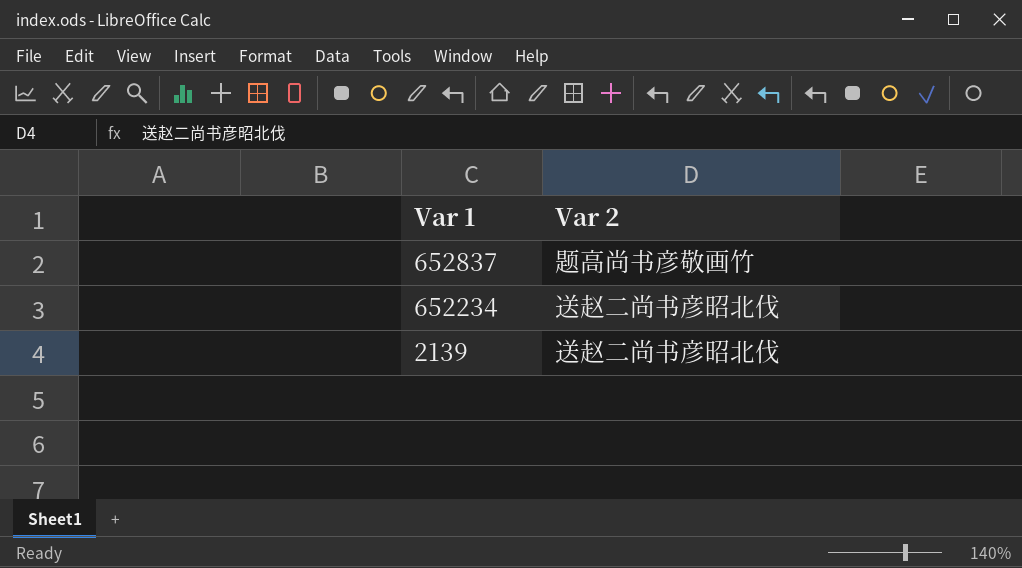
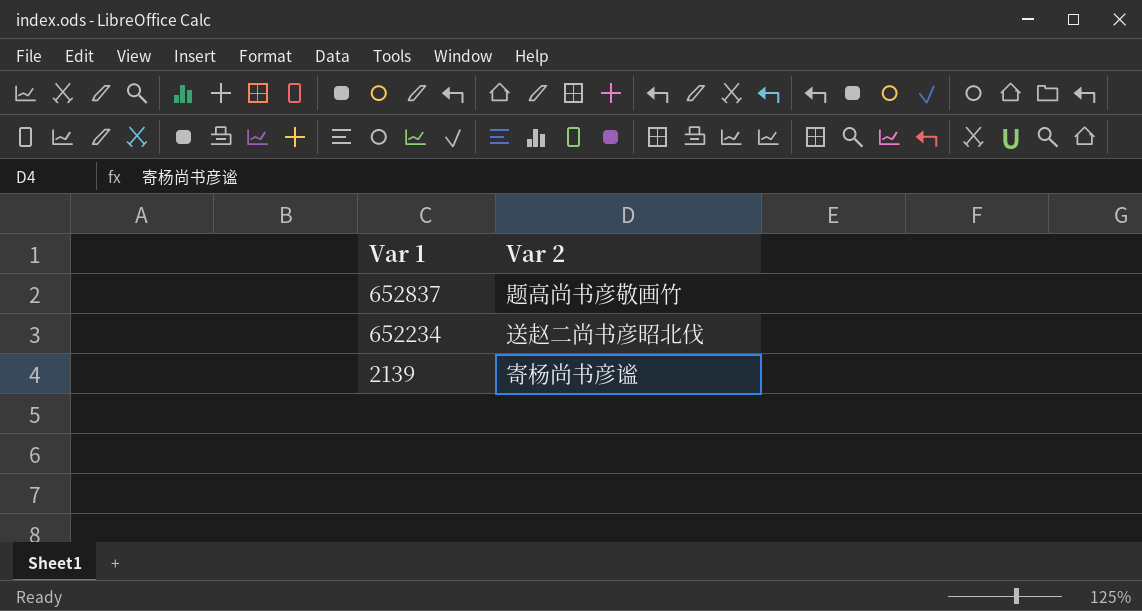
2139 | Var 2: 送赵二尚书彦昭北伐 -> 寄杨尚书彦谧

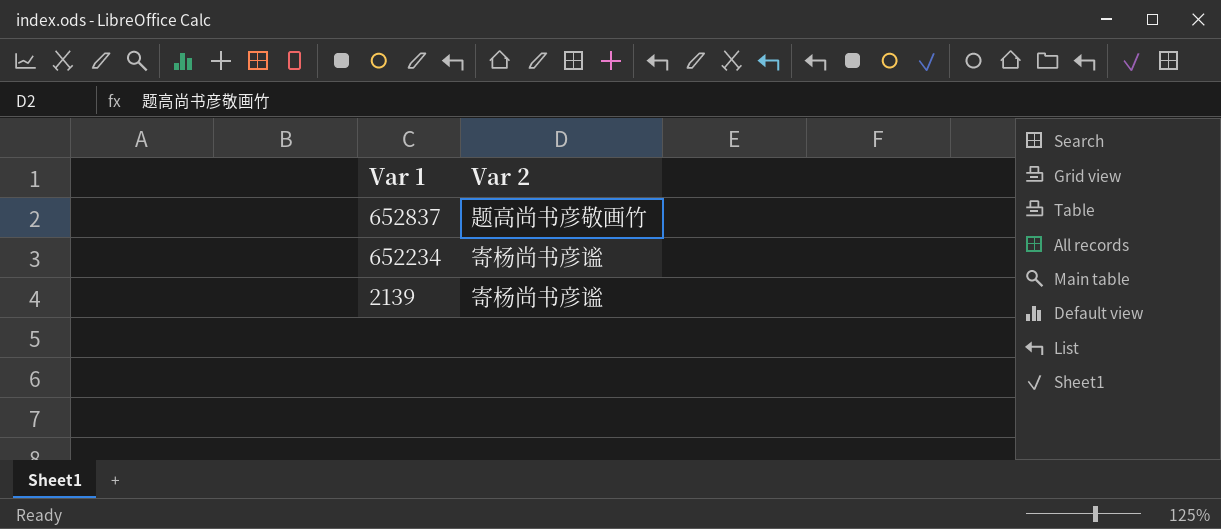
652234 | Var 2: 送赵二尚书彦昭北伐 -> 寄杨尚书彦谧

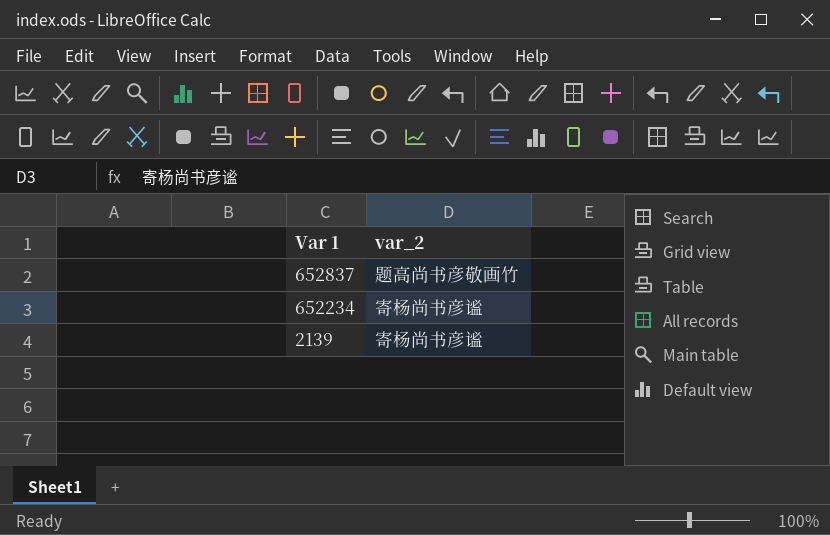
column name: Var 2 -> var_2

